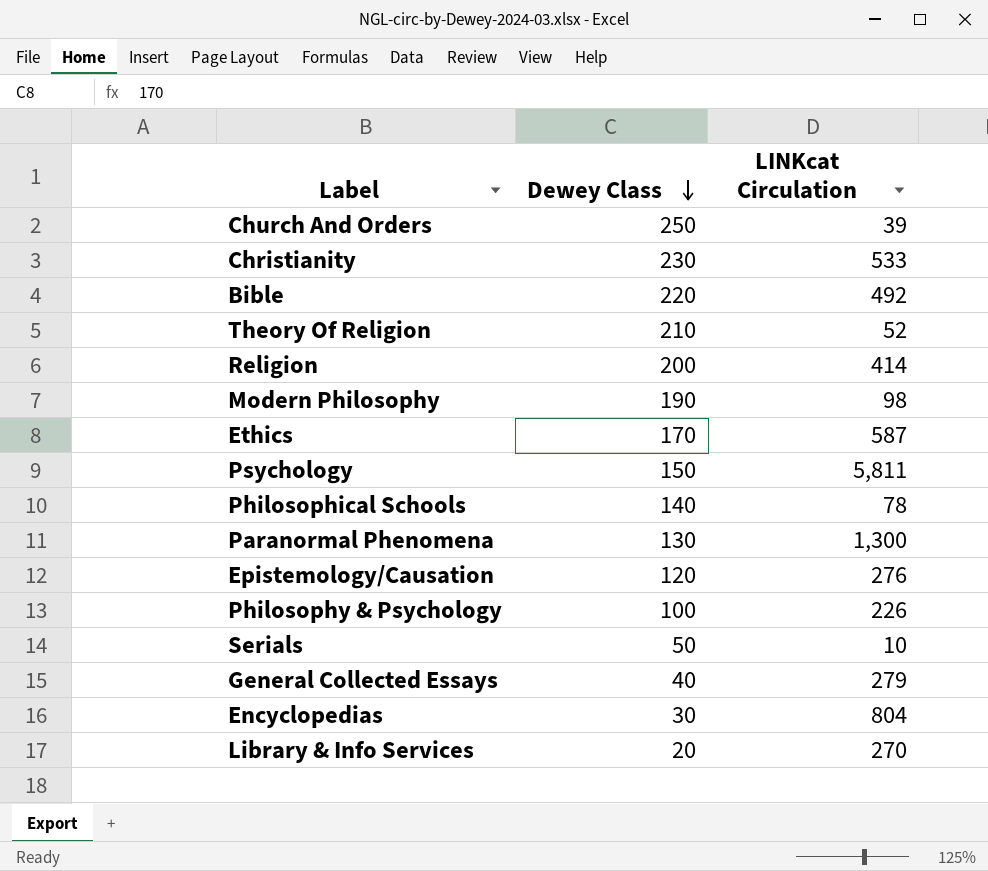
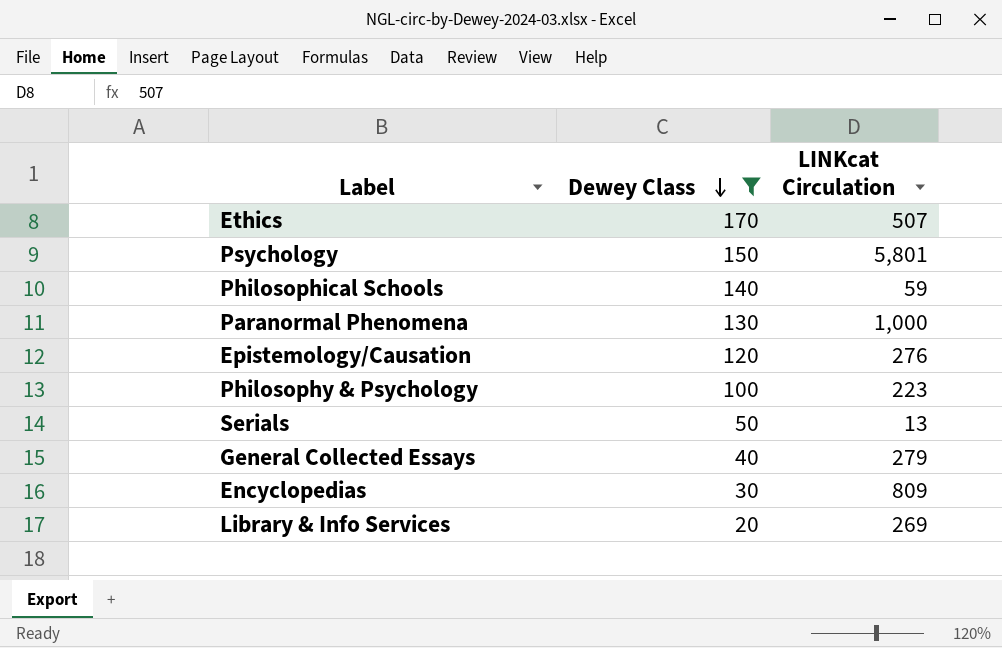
filter: none -> Dewey Class <= 170
Ethics | LINKcat Circulation: 587 -> 507
Psychology | LINKcat Circulation: 5,811 -> 5,801
Philosophical Schools | LINKcat Circulation: 78 -> 59
Paranormal Phenomena | LINKcat Circulation: 1,300 -> 1,000
Philosophy & Psychology | LINKcat Circulation: 226 -> 223
Serials | LINKcat Circulation: 10 -> 13
Encyclopedias | LINKcat Circulation: 804 -> 809
Library & Info Services | LINKcat Circulation: 270 -> 269

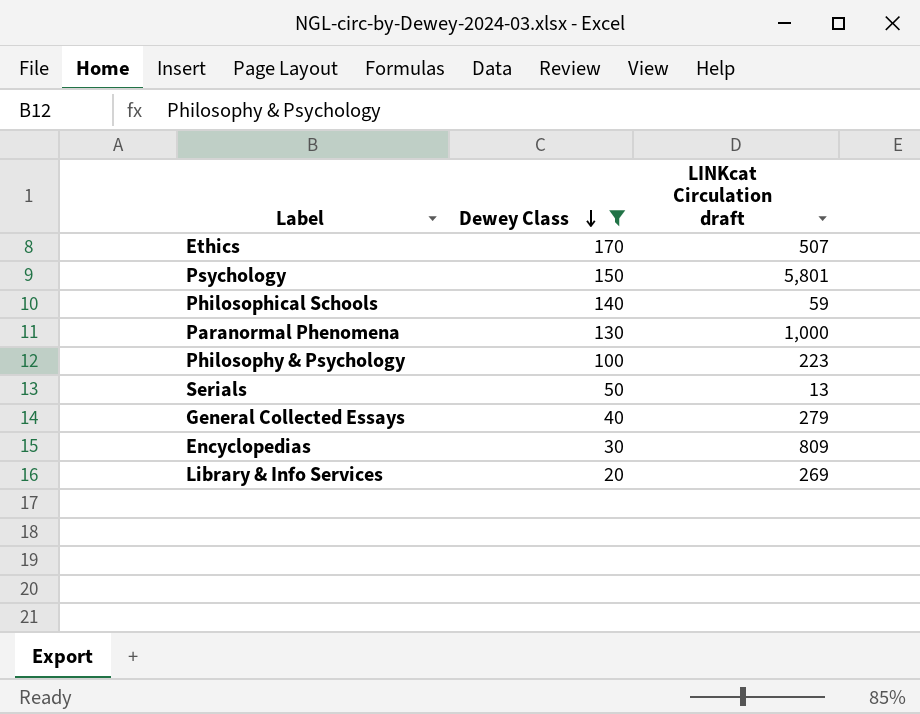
column name: LINKcat Circulation -> LINKcat Circulation draft
row Epistemology/Causation: 120 | 276 -> none

